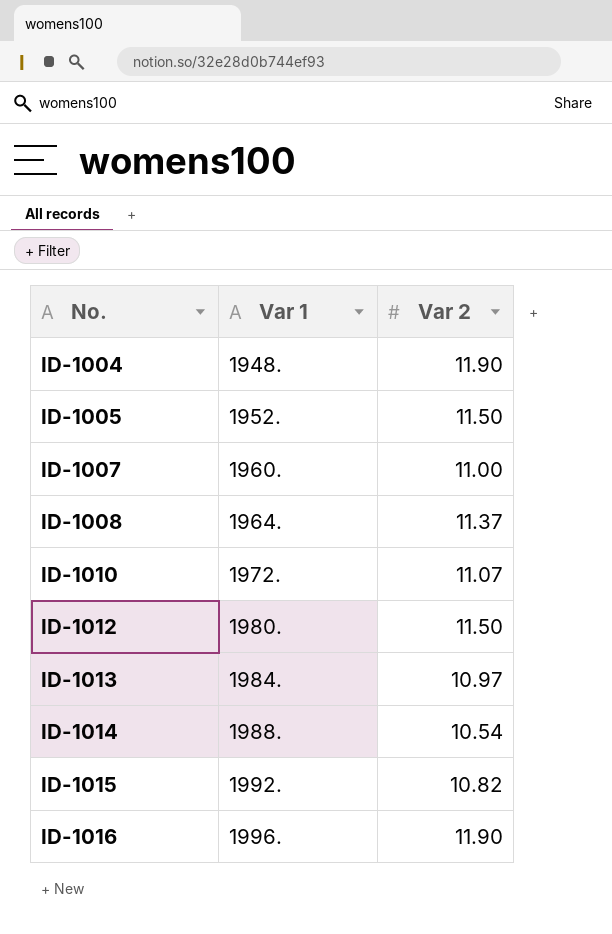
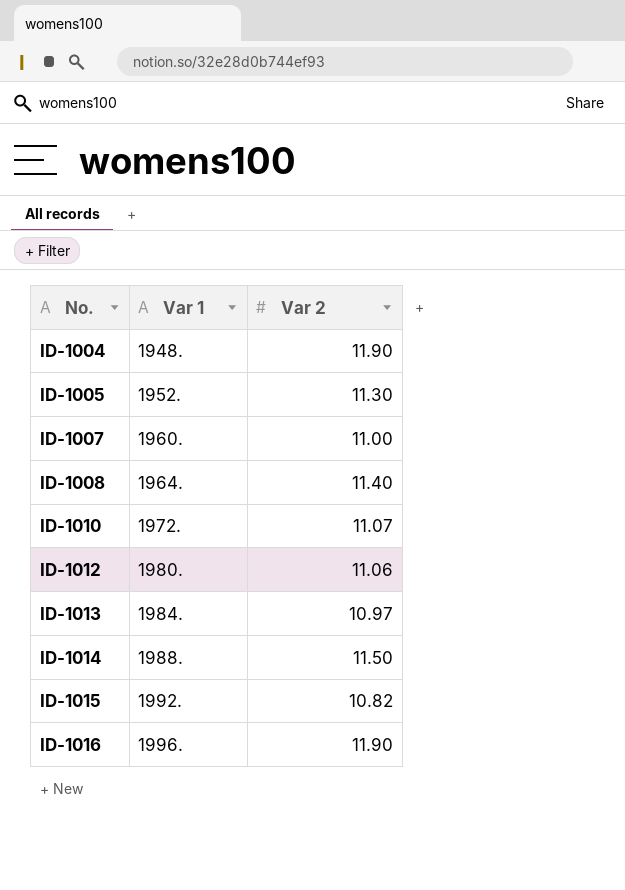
ID-1005 | Var 2: 11.50 -> 11.30
ID-1008 | Var 2: 11.37 -> 11.40
ID-1012 | Var 2: 11.50 -> 11.06
ID-1014 | Var 2: 10.54 -> 11.50

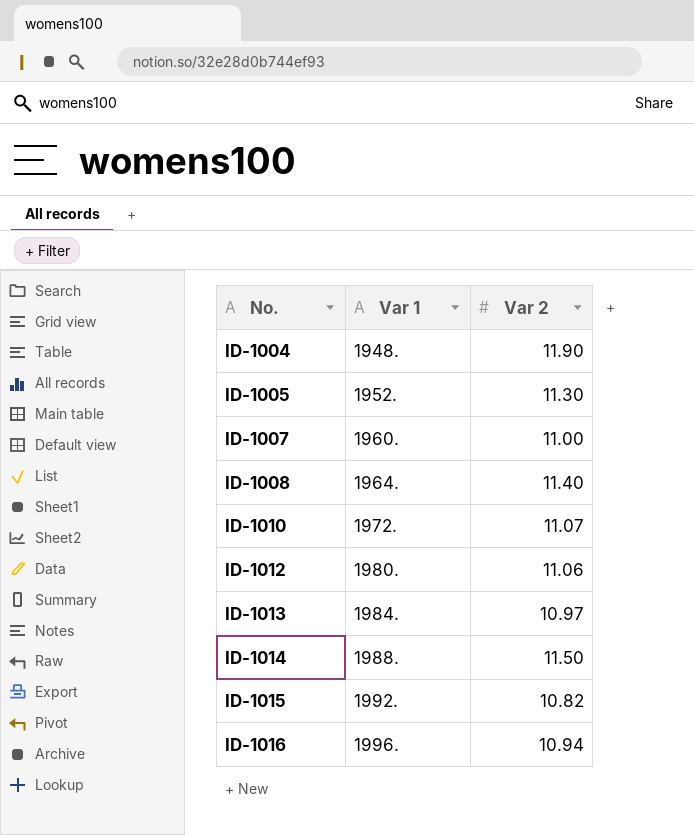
ID-1016 | Var 2: 11.90 -> 10.94

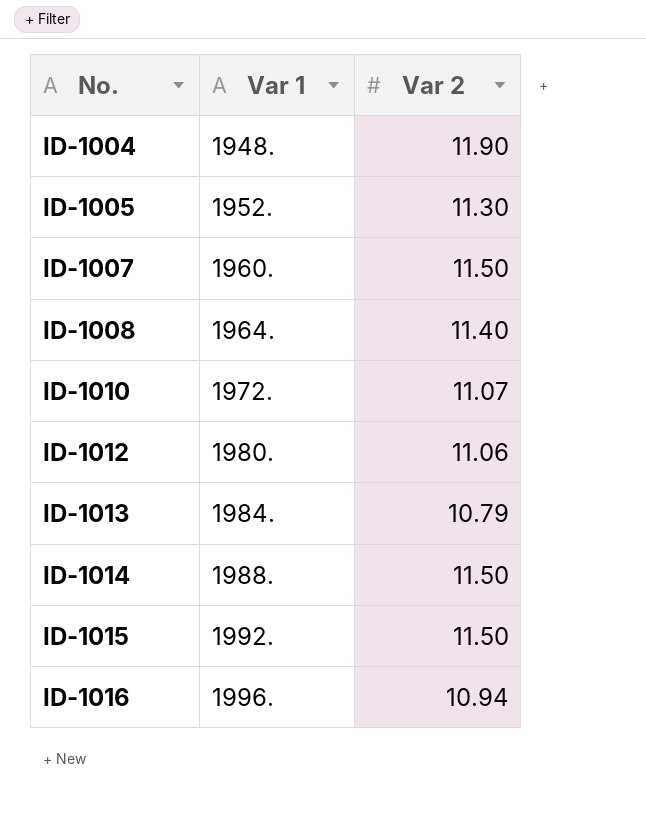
ID-1007 | Var 2: 11.00 -> 11.50
ID-1013 | Var 2: 10.97 -> 10.79
ID-1015 | Var 2: 10.82 -> 11.50

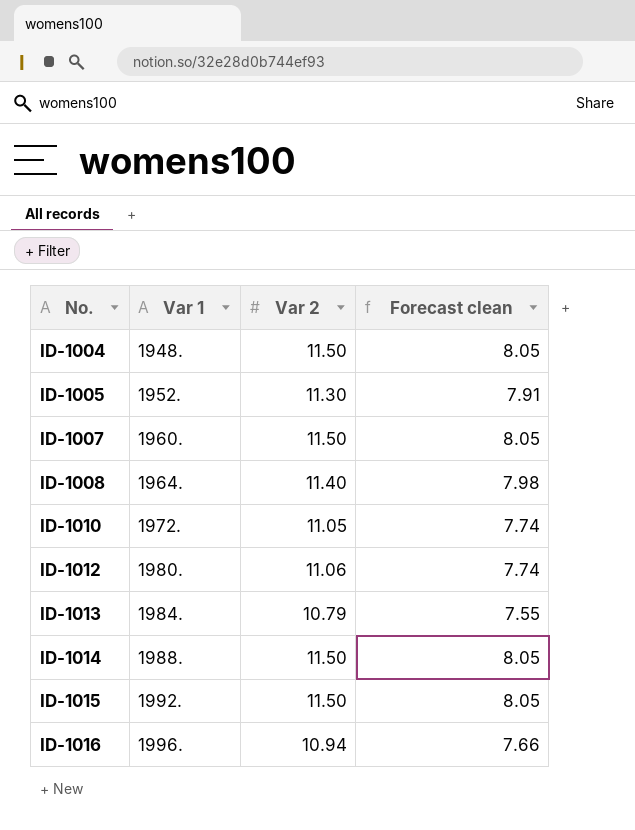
column Forecast clean | formula: none -> [Var 2] * 0.7
ID-1004 | Var 2: 11.90 -> 11.50
ID-1010 | Var 2: 11.07 -> 11.05

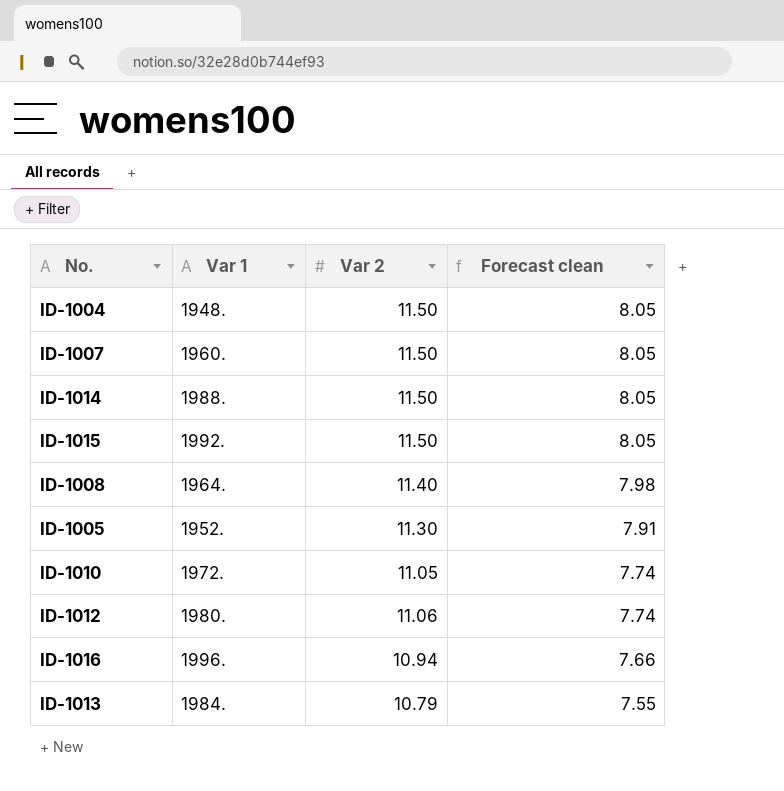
row order: No. ascending -> Forecast clean descending

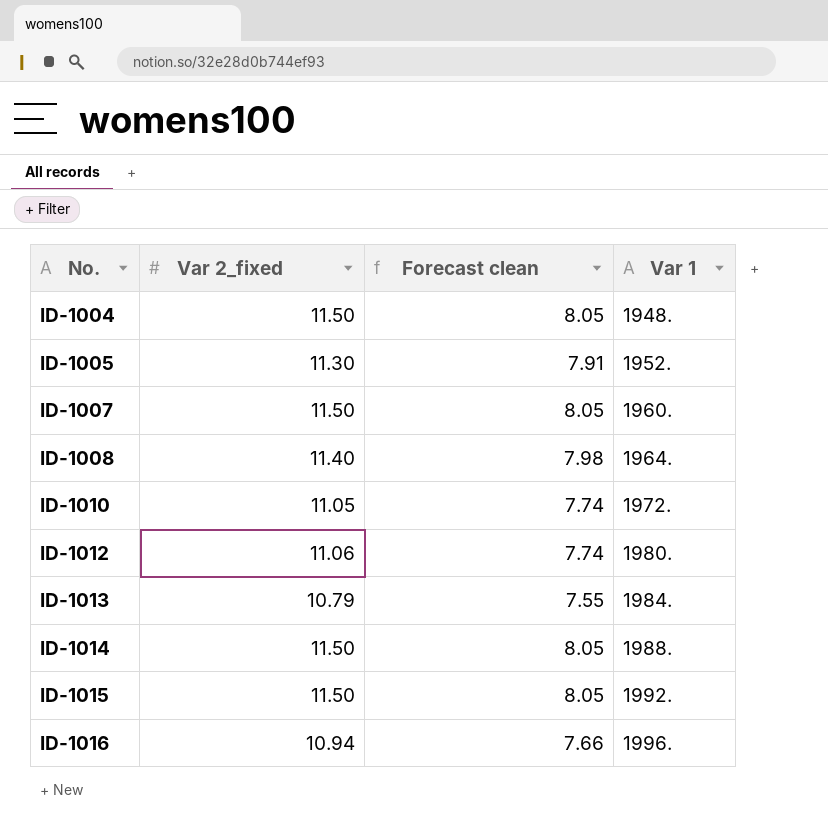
row order: Forecast clean descending -> No. ascending
column name: Var 2 -> Var 2_fixed
column Var 1 | position: 2 -> 4

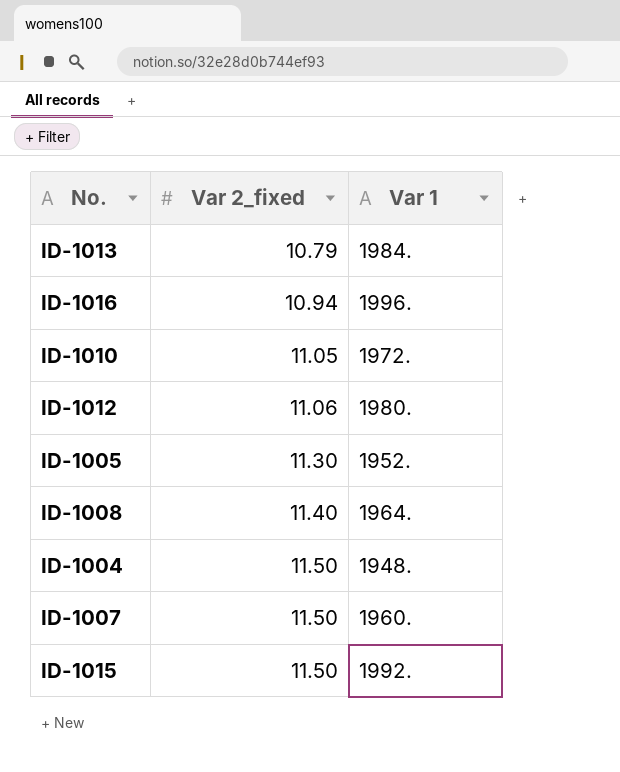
row order: No. ascending -> Var 2_fixed ascending
column Forecast clean | formula: [Var 2_fixed] * 0.7 -> none
row ID-1014: 11.50 | 8.05 | 1988. -> none

